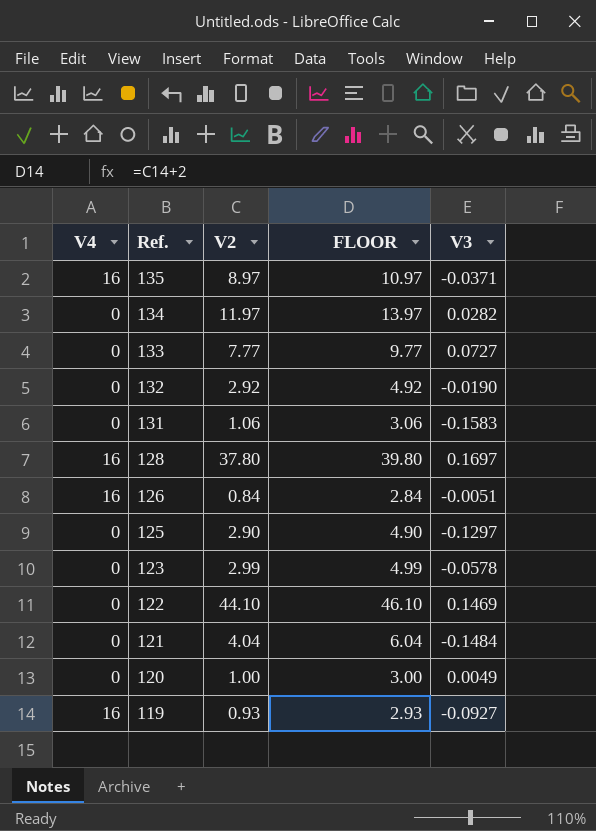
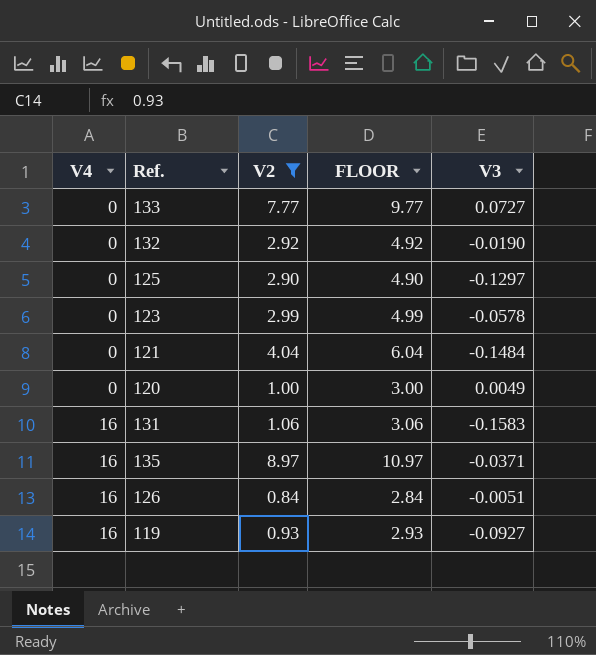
filter: none -> V2 <= 8.97
row order: Ref. descending -> V4 ascending
131 | V4: 0 -> 16

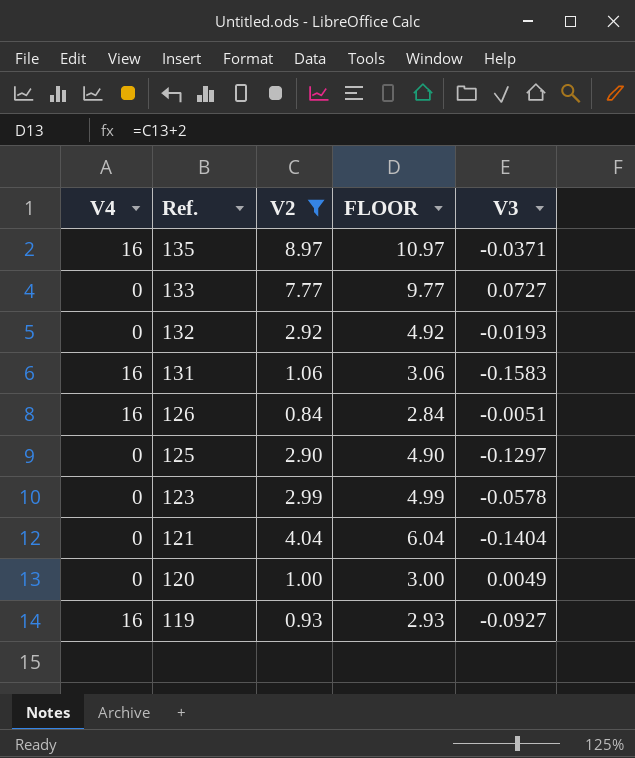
row order: V4 ascending -> Ref. descending
132 | V3: -0.0190 -> -0.0193
121 | V3: -0.1484 -> -0.1404

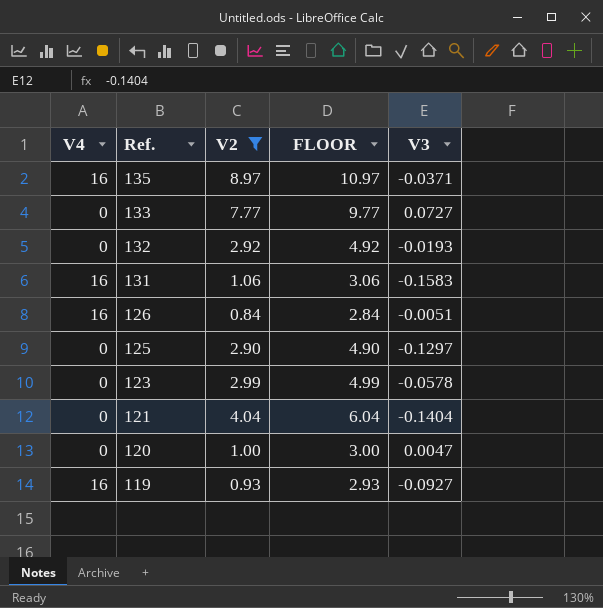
120 | V3: 0.0049 -> 0.0047

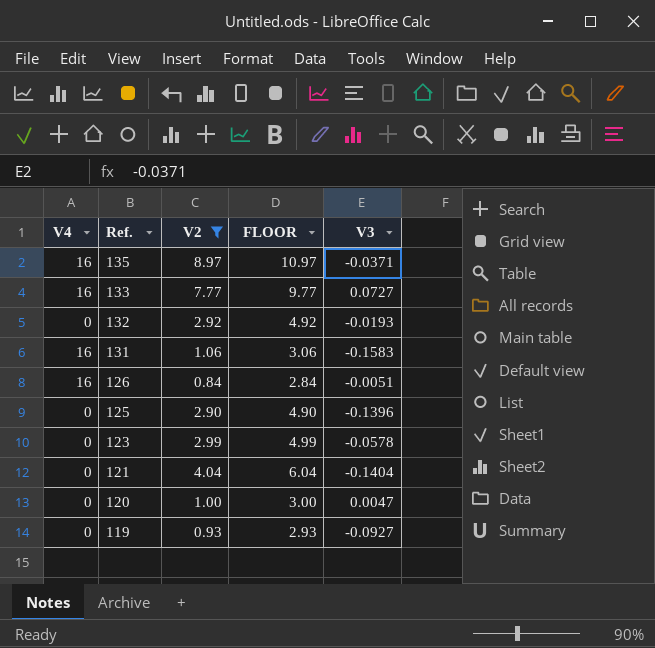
133 | V4: 0 -> 16
125 | V3: -0.1297 -> -0.1396
119 | V4: 16 -> 0

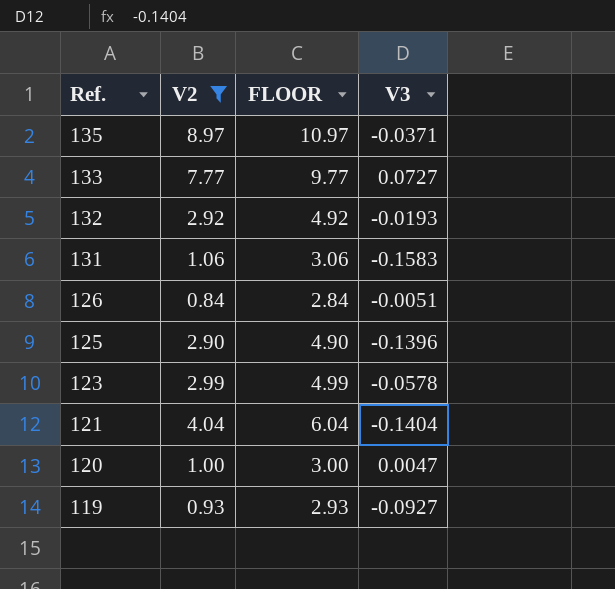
column V4 | position: 1 -> none

